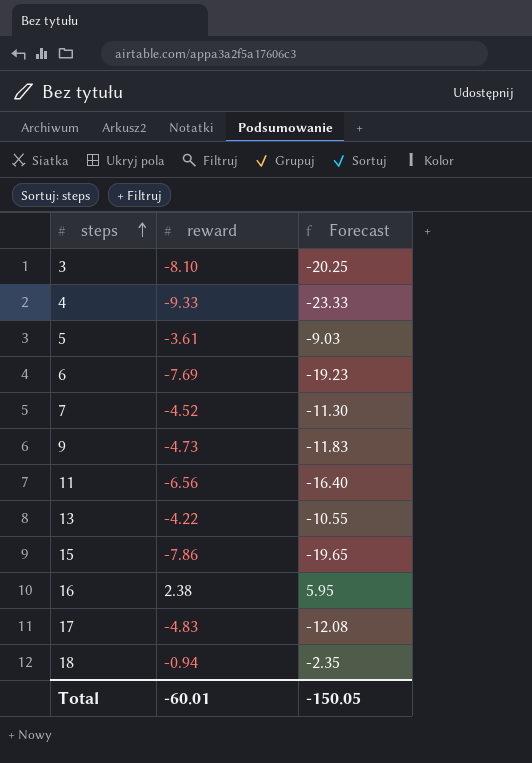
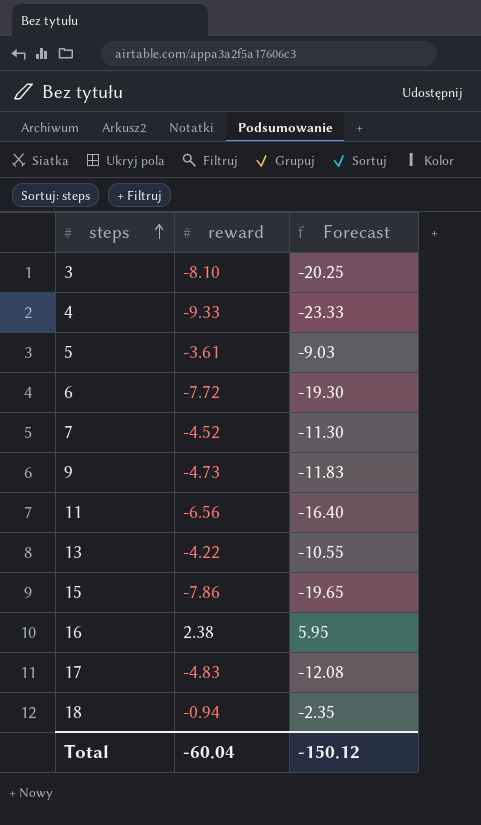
6 | reward: -7.69 -> -7.72
6 | Forecast: -19.23 -> -19.30
Total | reward: -60.01 -> -60.04
Total | Forecast: -150.05 -> -150.12

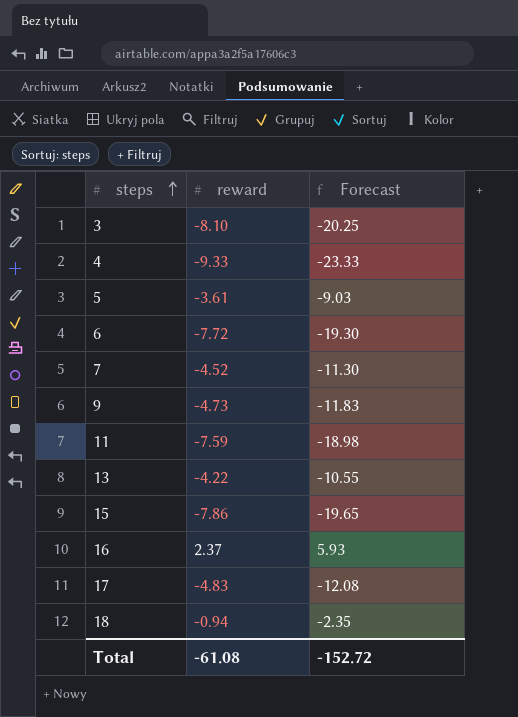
11 | reward: -6.56 -> -7.59
11 | Forecast: -16.40 -> -18.98
16 | reward: 2.38 -> 2.37
16 | Forecast: 5.95 -> 5.93
Total | reward: -60.04 -> -61.08
Total | Forecast: -150.12 -> -152.72

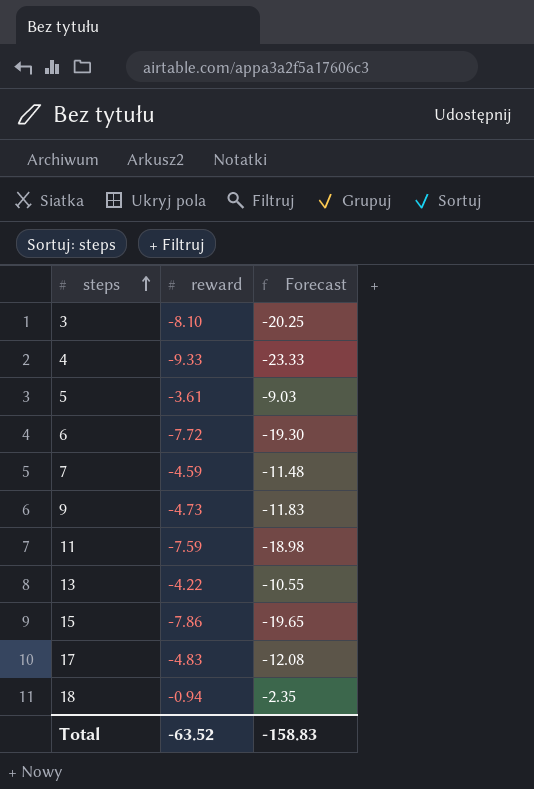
row 16: 2.37 | 5.93 -> none
7 | reward: -4.52 -> -4.59
7 | Forecast: -11.30 -> -11.48
Total | reward: -61.08 -> -63.52
Total | Forecast: -152.72 -> -158.83

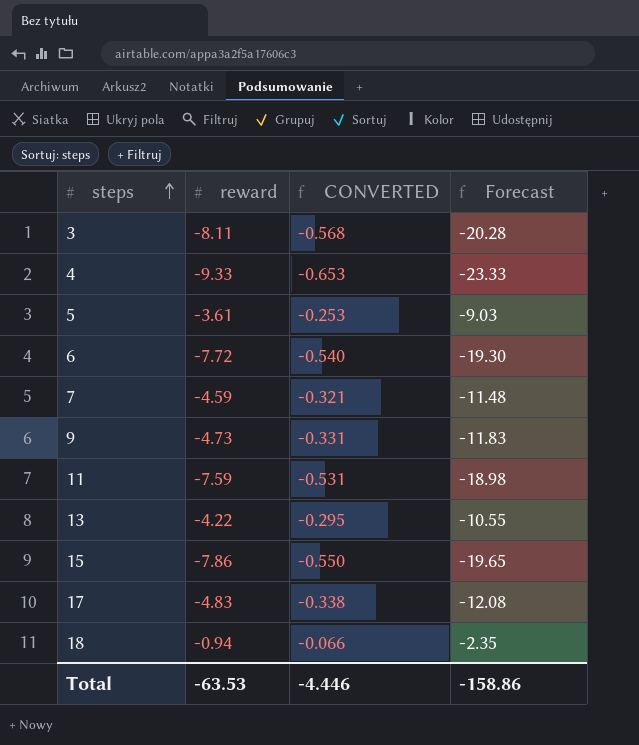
column CONVERTED | formula: none -> [reward] * 0.07
3 | reward: -8.10 -> -8.11
3 | Forecast: -20.25 -> -20.28
Total | reward: -63.52 -> -63.53
Total | Forecast: -158.83 -> -158.86

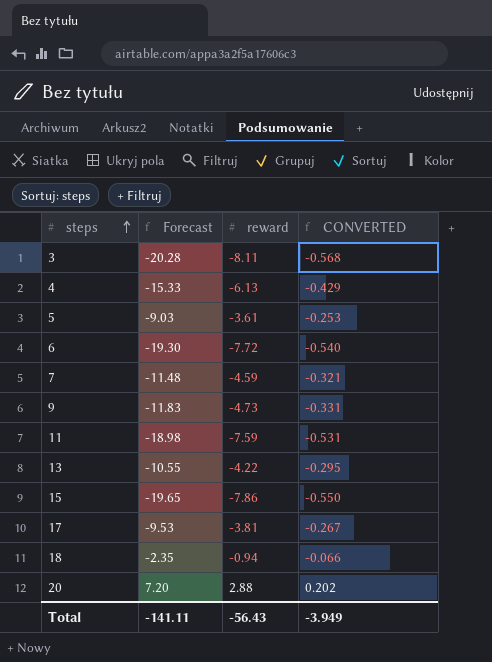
column Forecast | position: 4 -> 2
4 | Forecast: -23.33 -> -15.33
4 | reward: -9.33 -> -6.13
4 | CONVERTED: -0.653 -> -0.429
17 | Forecast: -12.08 -> -9.53
17 | reward: -4.83 -> -3.81
17 | CONVERTED: -0.338 -> -0.267
row 20: none -> 7.20 | 2.88 | 0.202
Total | Forecast: -158.86 -> -141.11
Total | reward: -63.53 -> -56.43
Total | CONVERTED: -4.446 -> -3.949

